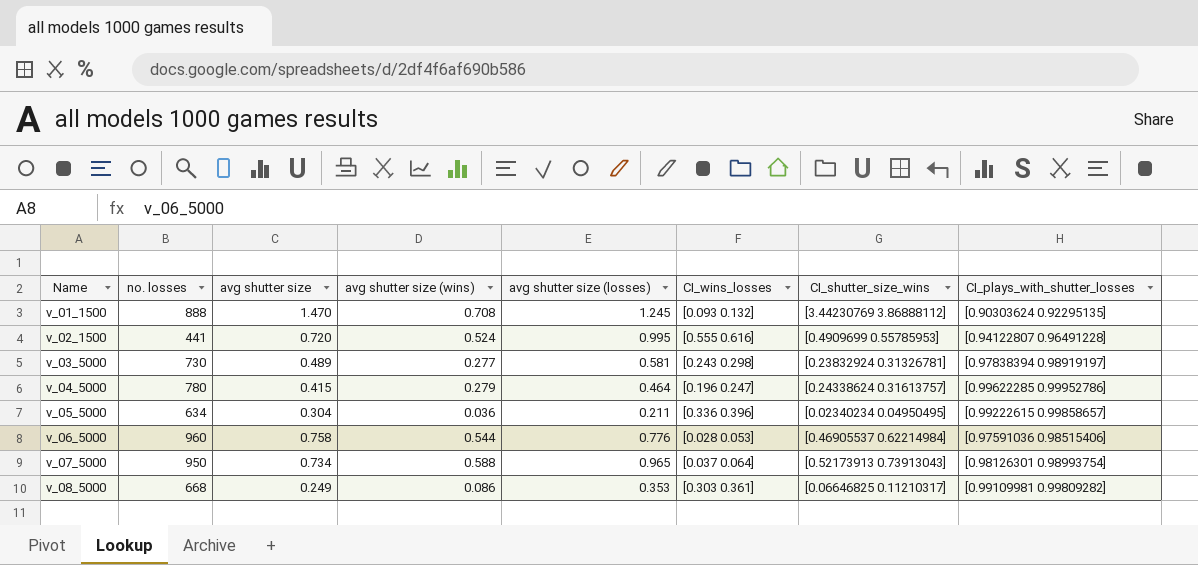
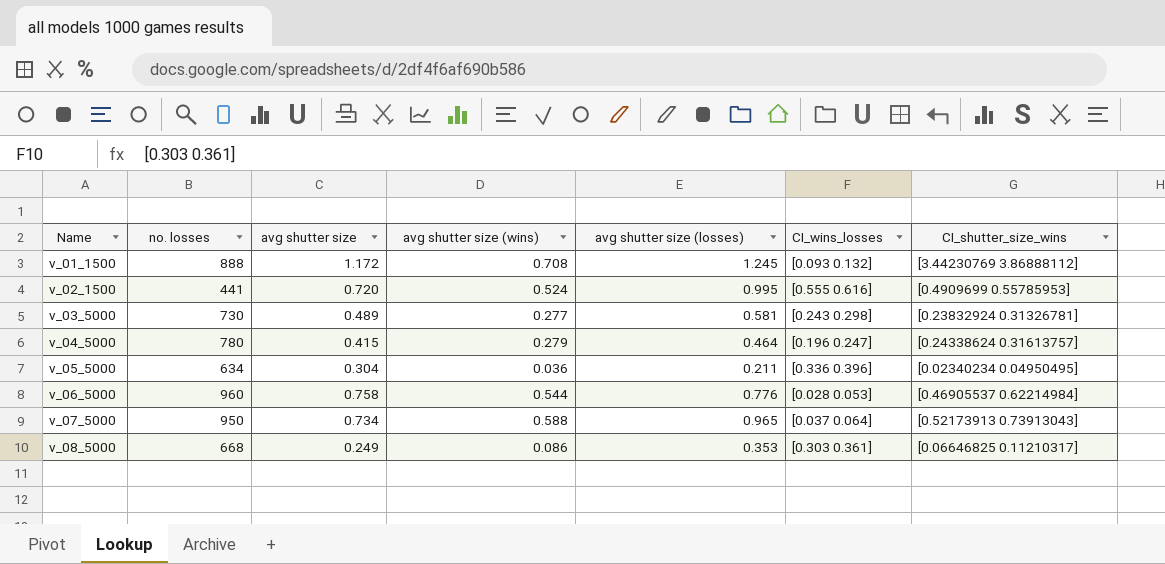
column CI_plays_with_shutter_losses | position: 8 -> none
v_01_1500 | avg shutter size: 1.470 -> 1.172

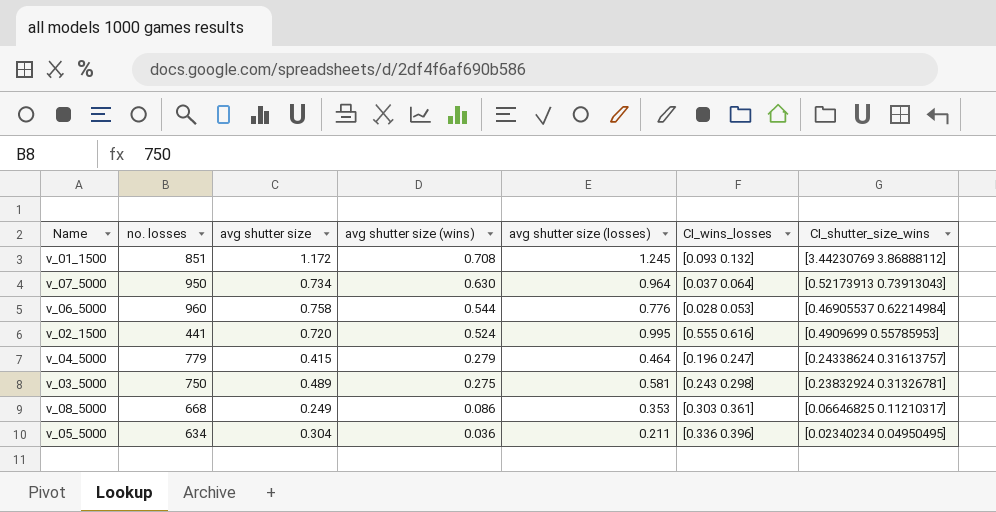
row order: Name ascending -> avg shutter size (wins) descending
v_01_1500 | no. losses: 888 -> 851
v_07_5000 | avg shutter size (wins): 0.588 -> 0.630
v_07_5000 | avg shutter size (losses): 0.965 -> 0.964
v_04_5000 | no. losses: 780 -> 779
v_03_5000 | no. losses: 730 -> 750
v_03_5000 | avg shutter size (wins): 0.277 -> 0.275

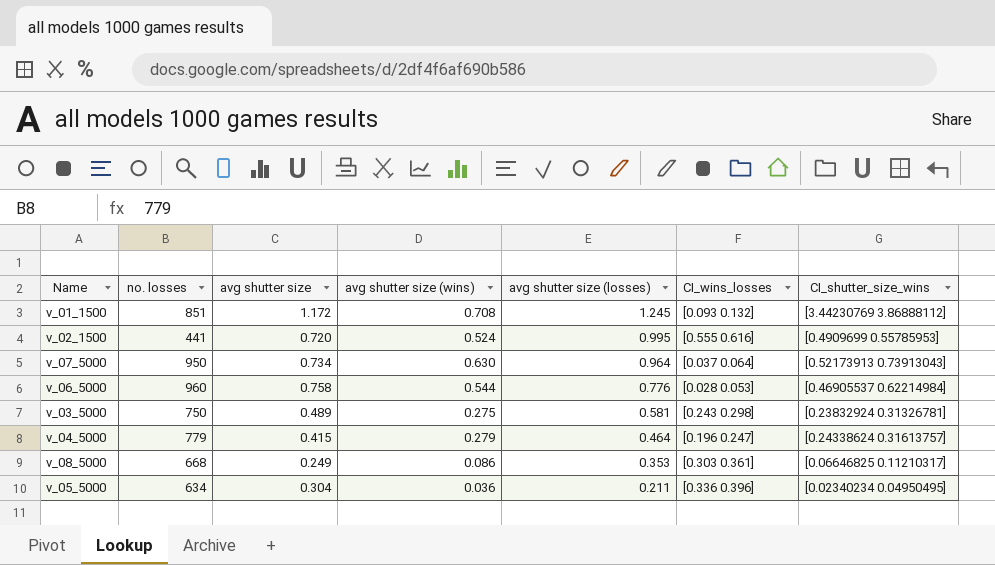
row order: avg shutter size (wins) descending -> avg shutter size (losses) descending

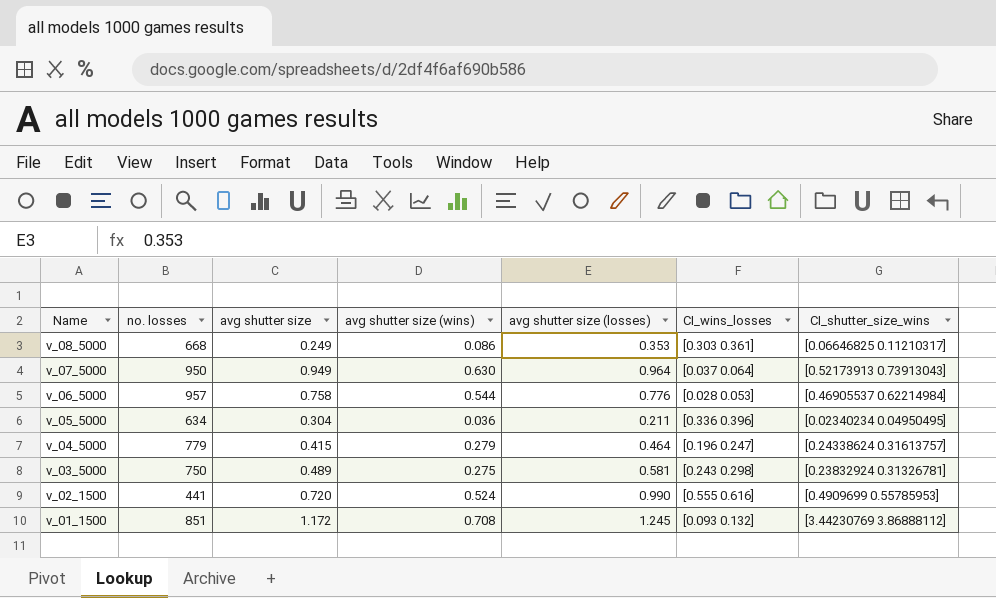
row order: avg shutter size (losses) descending -> Name descending
v_07_5000 | avg shutter size: 0.734 -> 0.949
v_06_5000 | no. losses: 960 -> 957
v_02_1500 | avg shutter size (losses): 0.995 -> 0.990

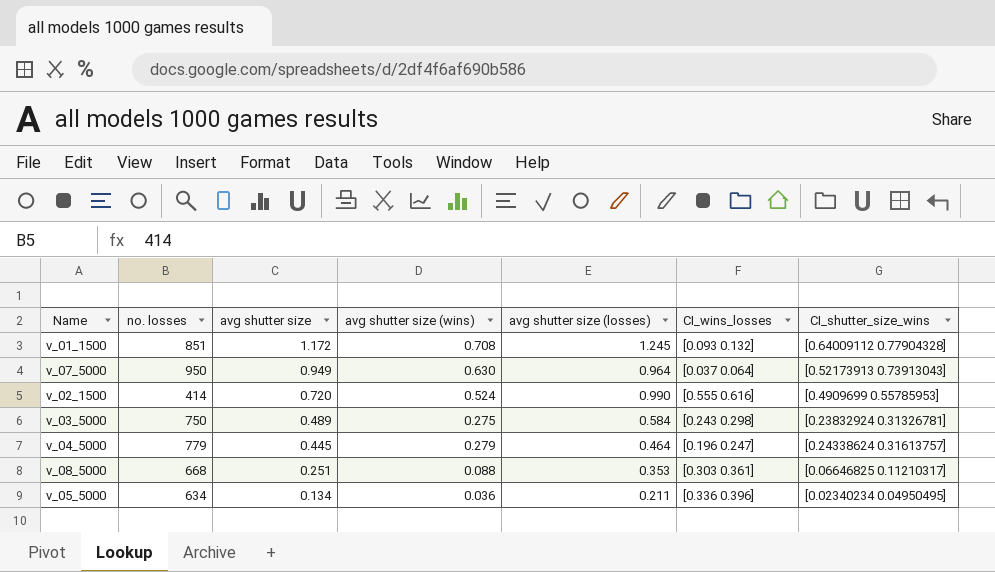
row order: Name descending -> avg shutter size descending
row v_06_5000: 957 | 0.758 | 0.544 | 0.776 | [0.028 0.053] | [0.46905537 0.62214984] -> none
v_01_1500 | CI_shutter_size_wins: [3.44230769 3.86888112] -> [0.64009112 0.77904328]
v_02_1500 | no. losses: 441 -> 414
v_03_5000 | avg shutter size (losses): 0.581 -> 0.584
v_04_5000 | avg shutter size: 0.415 -> 0.445
v_08_5000 | avg shutter size: 0.249 -> 0.251
v_08_5000 | avg shutter size (wins): 0.086 -> 0.088
v_05_5000 | avg shutter size: 0.304 -> 0.134

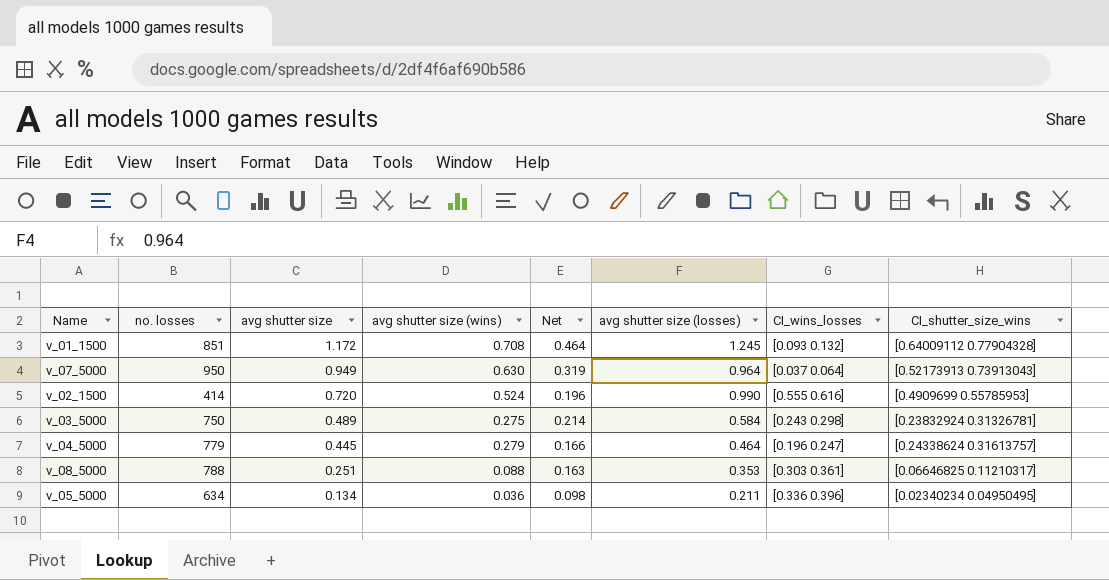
column Net | formula: none -> [avg shutter size] - [avg shutter size (wins)]
v_08_5000 | no. losses: 668 -> 788

